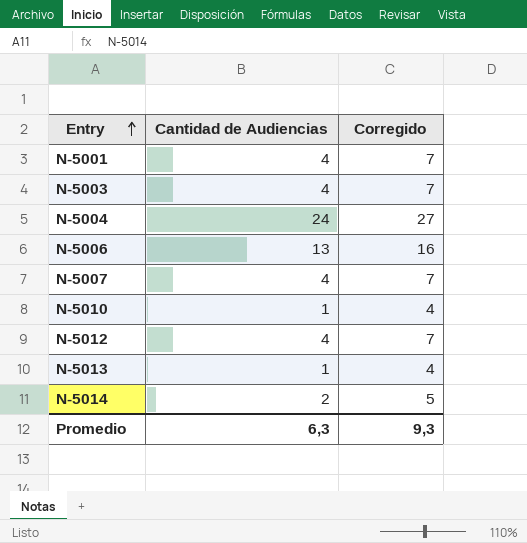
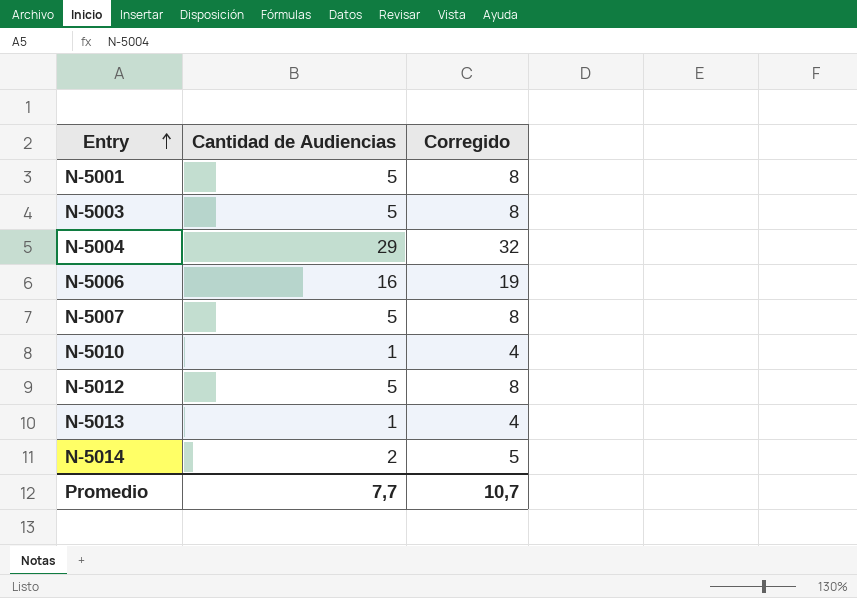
N-5001 | Cantidad de Audiencias: 4 -> 5
N-5001 | Corregido: 7 -> 8
N-5003 | Cantidad de Audiencias: 4 -> 5
N-5003 | Corregido: 7 -> 8
N-5004 | Cantidad de Audiencias: 24 -> 29
N-5004 | Corregido: 27 -> 32
N-5006 | Cantidad de Audiencias: 13 -> 16
N-5006 | Corregido: 16 -> 19
N-5007 | Cantidad de Audiencias: 4 -> 5
N-5007 | Corregido: 7 -> 8
N-5012 | Cantidad de Audiencias: 4 -> 5
N-5012 | Corregido: 7 -> 8
Promedio | Cantidad de Audiencias: 6,3 -> 7,7
Promedio | Corregido: 9,3 -> 10,7

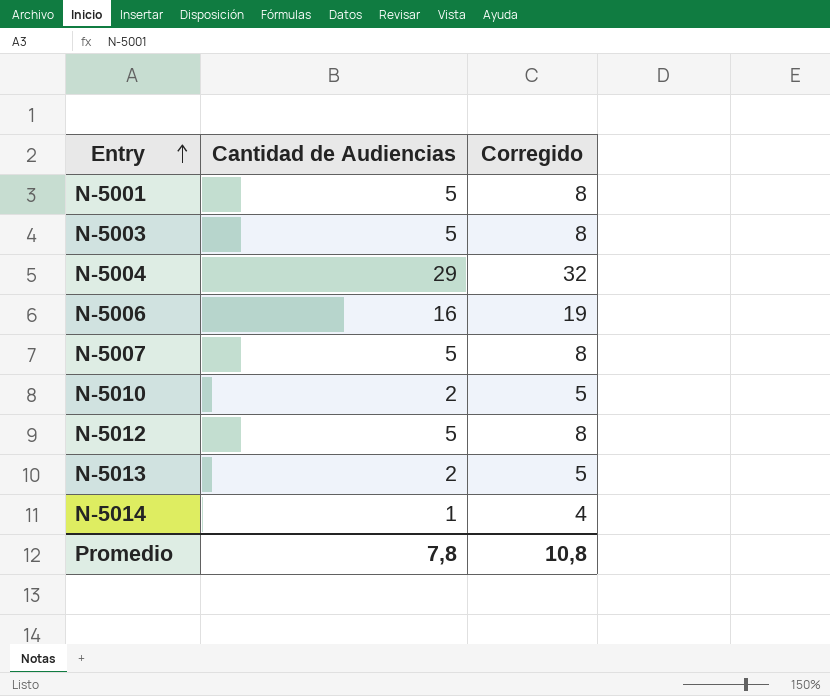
N-5010 | Cantidad de Audiencias: 1 -> 2
N-5010 | Corregido: 4 -> 5
N-5013 | Cantidad de Audiencias: 1 -> 2
N-5013 | Corregido: 4 -> 5
N-5014 | Cantidad de Audiencias: 2 -> 1
N-5014 | Corregido: 5 -> 4
Promedio | Cantidad de Audiencias: 7,7 -> 7,8
Promedio | Corregido: 10,7 -> 10,8

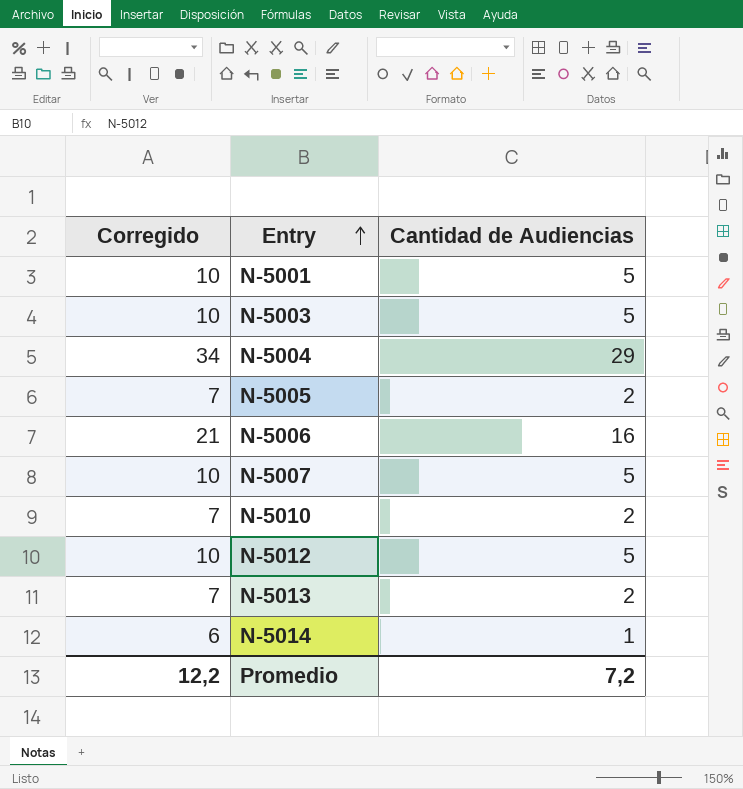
column Corregido | formula: [Cantidad de Audiencias] + 3 -> [Cantidad de Audiencias] + 5
column Corregido | position: 3 -> 1
row N-5005: none -> 7 | 2
Promedio | Corregido: 10,8 -> 12,2
Promedio | Cantidad de Audiencias: 7,8 -> 7,2

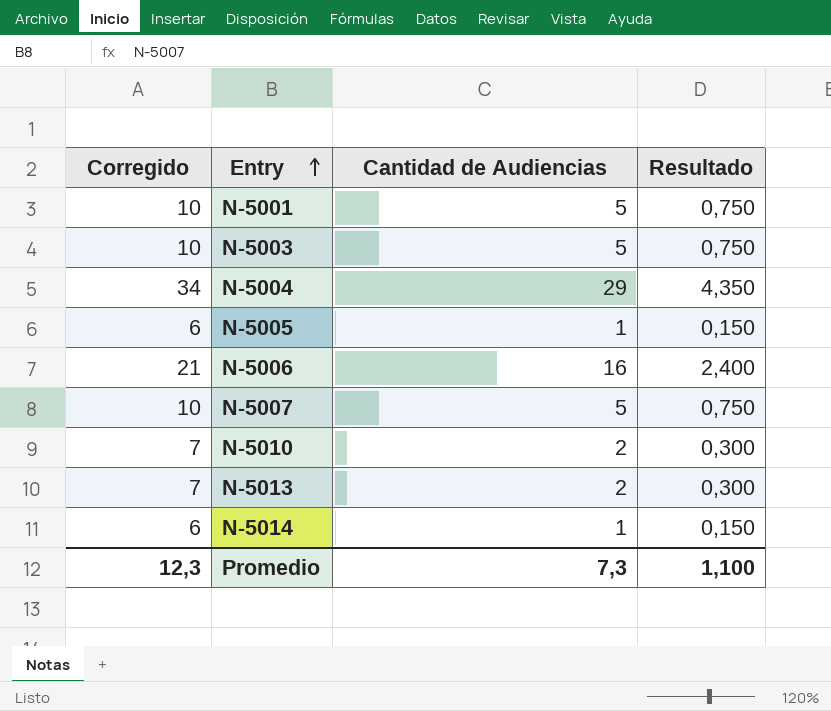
column Resultado | formula: none -> [Cantidad de Audiencias] * 0,15
row N-5012: 10 | 5 -> none
N-5005 | Corregido: 7 -> 6
N-5005 | Cantidad de Audiencias: 2 -> 1
Promedio | Corregido: 12,2 -> 12,3
Promedio | Cantidad de Audiencias: 7,2 -> 7,3

